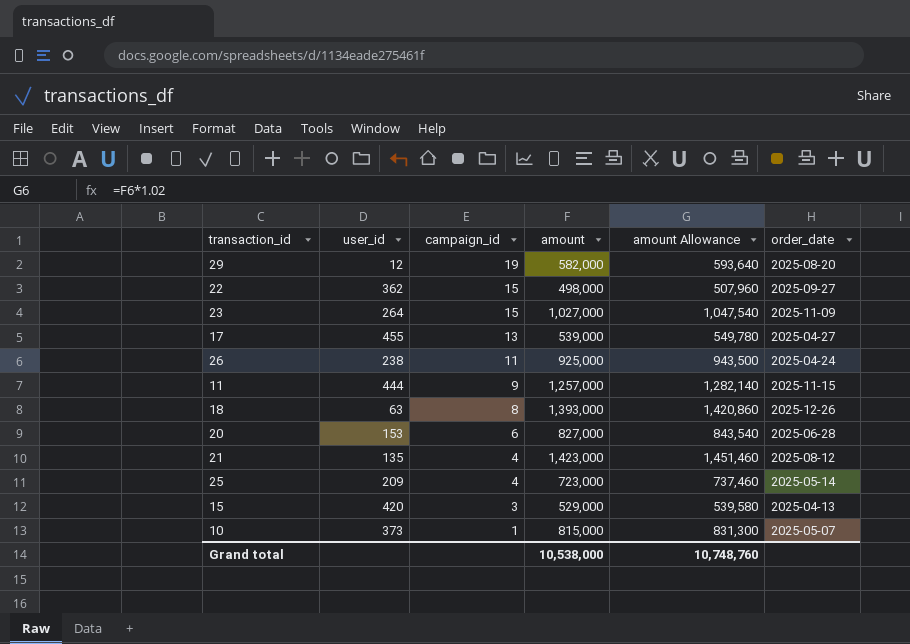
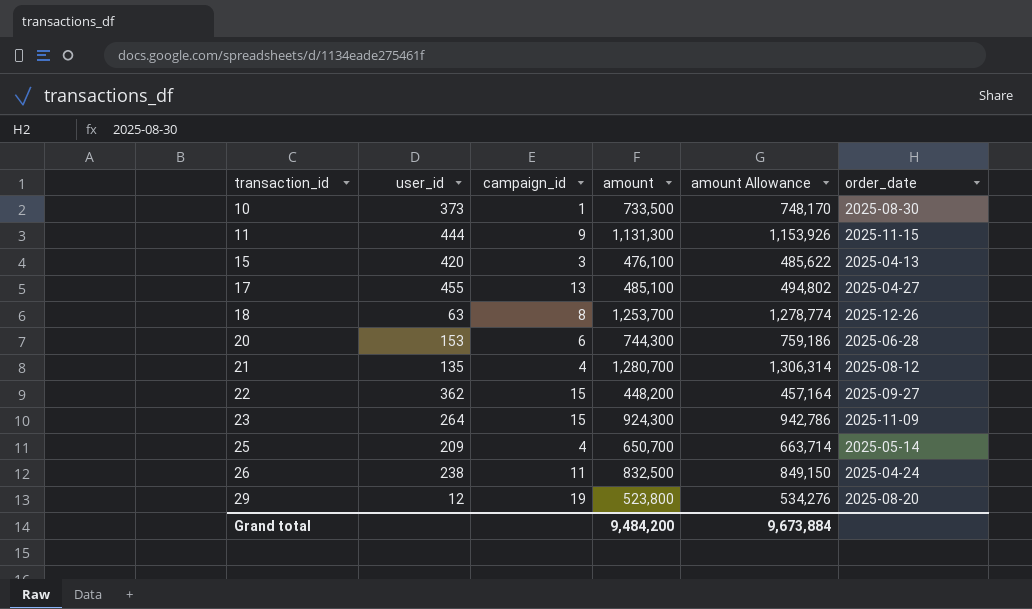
row order: campaign_id descending -> transaction_id ascending
10 | amount: 815,000 -> 733,500
10 | amount Allowance: 831,300 -> 748,170
10 | order_date: 2025-05-07 -> 2025-08-30
11 | amount: 1,257,000 -> 1,131,300
11 | amount Allowance: 1,282,140 -> 1,153,926
15 | amount: 529,000 -> 476,100
15 | amount Allowance: 539,580 -> 485,622
17 | amount: 539,000 -> 485,100
17 | amount Allowance: 549,780 -> 494,802
18 | amount: 1,393,000 -> 1,253,700
18 | amount Allowance: 1,420,860 -> 1,278,774
20 | amount: 827,000 -> 744,300
20 | amount Allowance: 843,540 -> 759,186
21 | amount: 1,423,000 -> 1,280,700
21 | amount Allowance: 1,451,460 -> 1,306,314
22 | amount: 498,000 -> 448,200
22 | amount Allowance: 507,960 -> 457,164
23 | amount: 1,027,000 -> 924,300
23 | amount Allowance: 1,047,540 -> 942,786
25 | amount: 723,000 -> 650,700
25 | amount Allowance: 737,460 -> 663,714
26 | amount: 925,000 -> 832,500
26 | amount Allowance: 943,500 -> 849,150
29 | amount: 582,000 -> 523,800
29 | amount Allowance: 593,640 -> 534,276
Grand total | amount: 10,538,000 -> 9,484,200
Grand total | amount Allowance: 10,748,760 -> 9,673,884

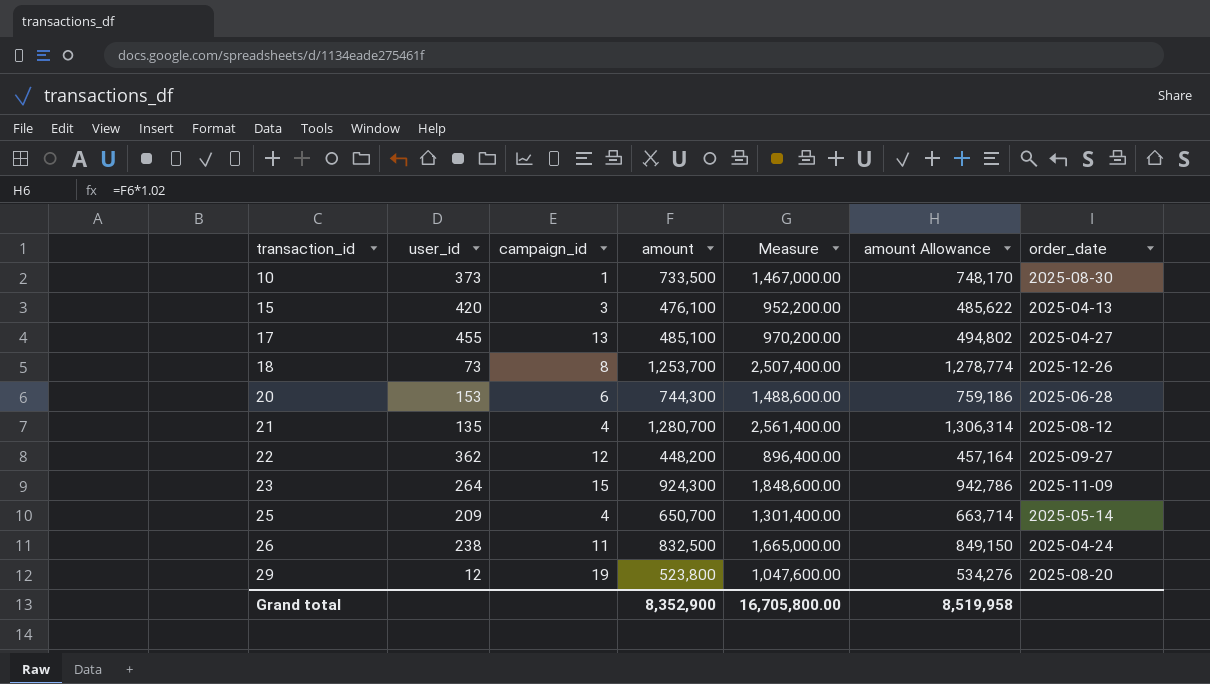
column Measure | formula: none -> [amount] * 2
row 11: 444 | 9 | 1,131,300 | 1,153,926 | 2025-11-15 -> none
18 | user_id: 63 -> 73
22 | campaign_id: 15 -> 12
Grand total | amount: 9,484,200 -> 8,352,900
Grand total | amount Allowance: 9,673,884 -> 8,519,958

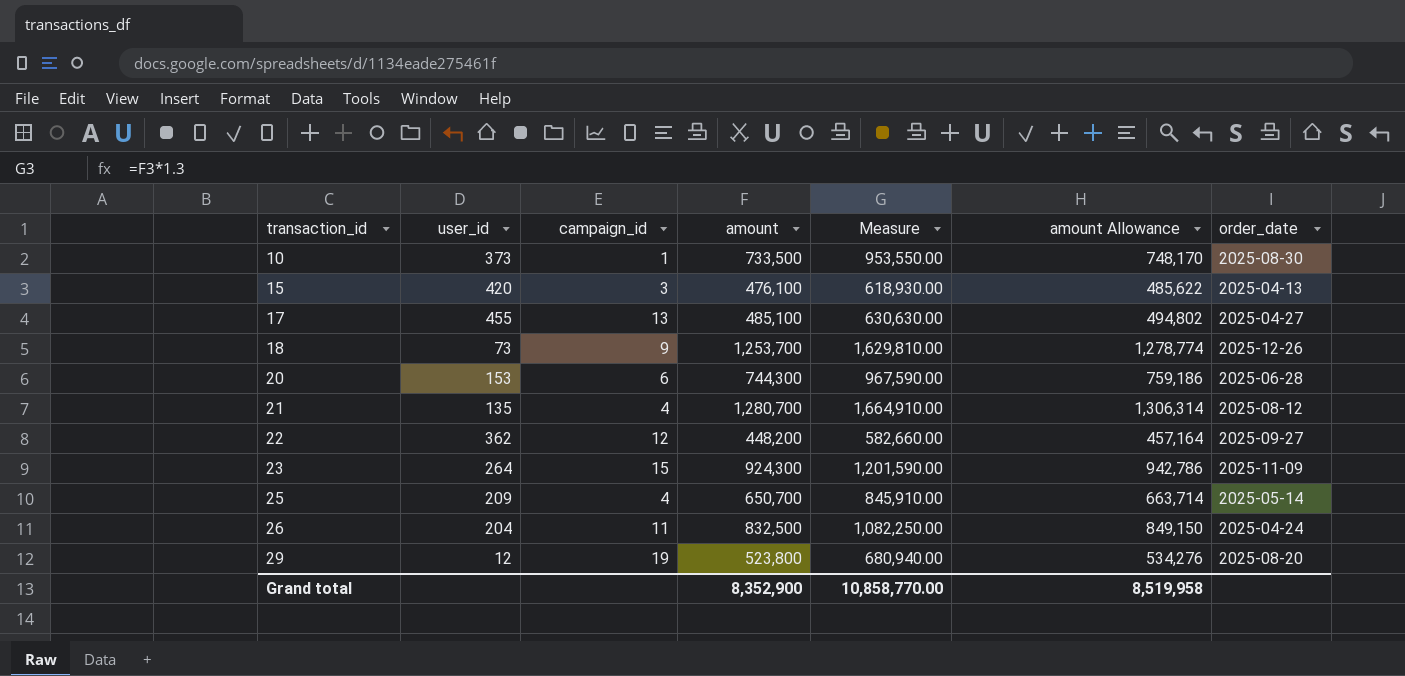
column Measure | formula: [amount] * 2 -> [amount] * 1.3
18 | campaign_id: 8 -> 9
26 | user_id: 238 -> 204
Grand total | Measure: 16,705,800.00 -> 10,858,770.00

